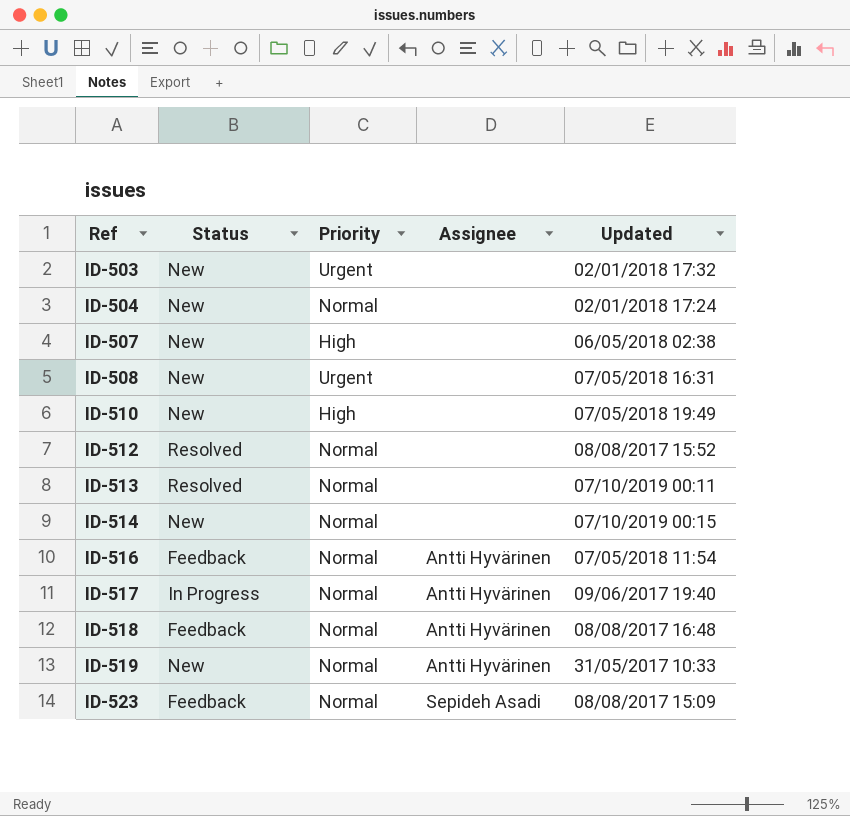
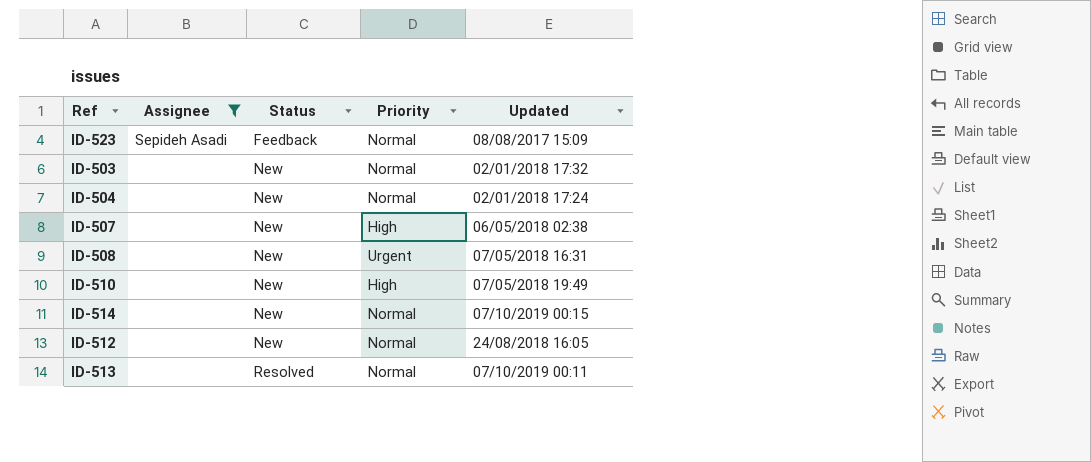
filter: none -> Assignee != Antti Hyvärinen
row order: Ref ascending -> Status ascending
column Assignee | position: 4 -> 2
ID-503 | Priority: Urgent -> Normal
ID-512 | Status: Resolved -> New
ID-512 | Updated: 08/08/2017 15:52 -> 24/08/2018 16:05

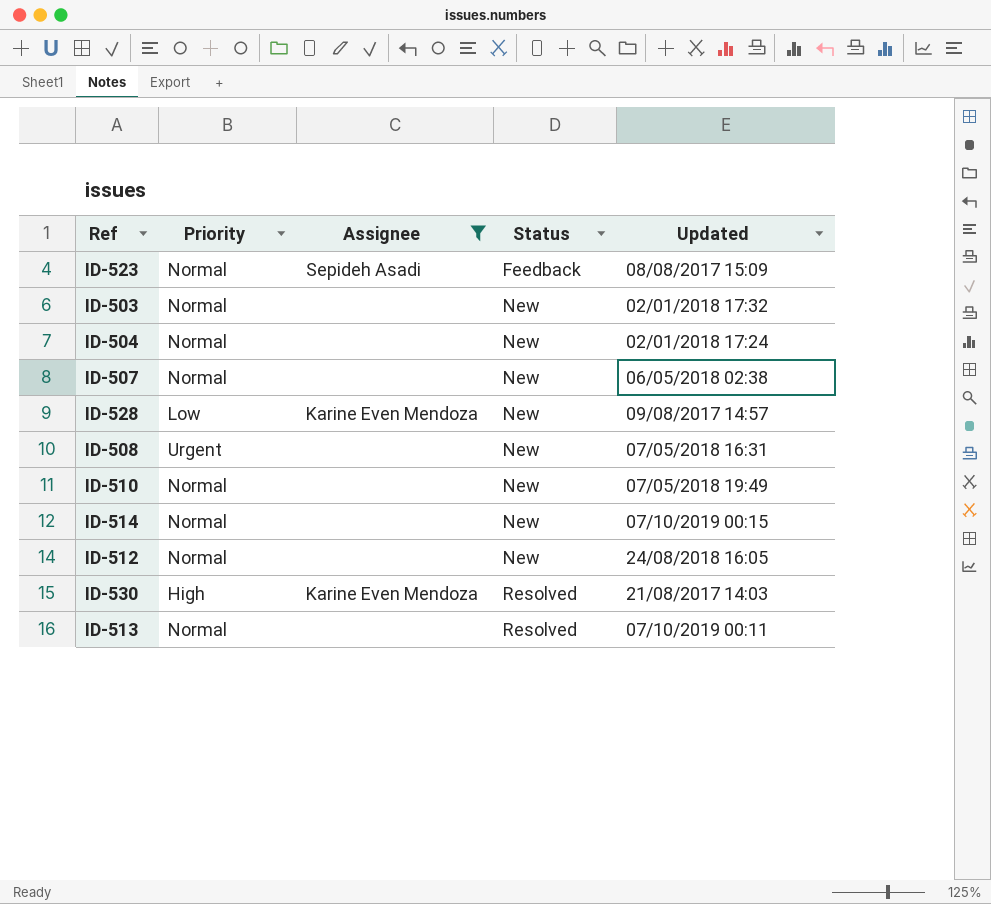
column Priority | position: 4 -> 2
ID-507 | Priority: High -> Normal
row ID-528: none -> Low | Karine Even Mendoza | New | 09/08/2017 14:57
ID-510 | Priority: High -> Normal
row ID-530: none -> High | Karine Even Mendoza | Resolved | 21/08/2017 14:03

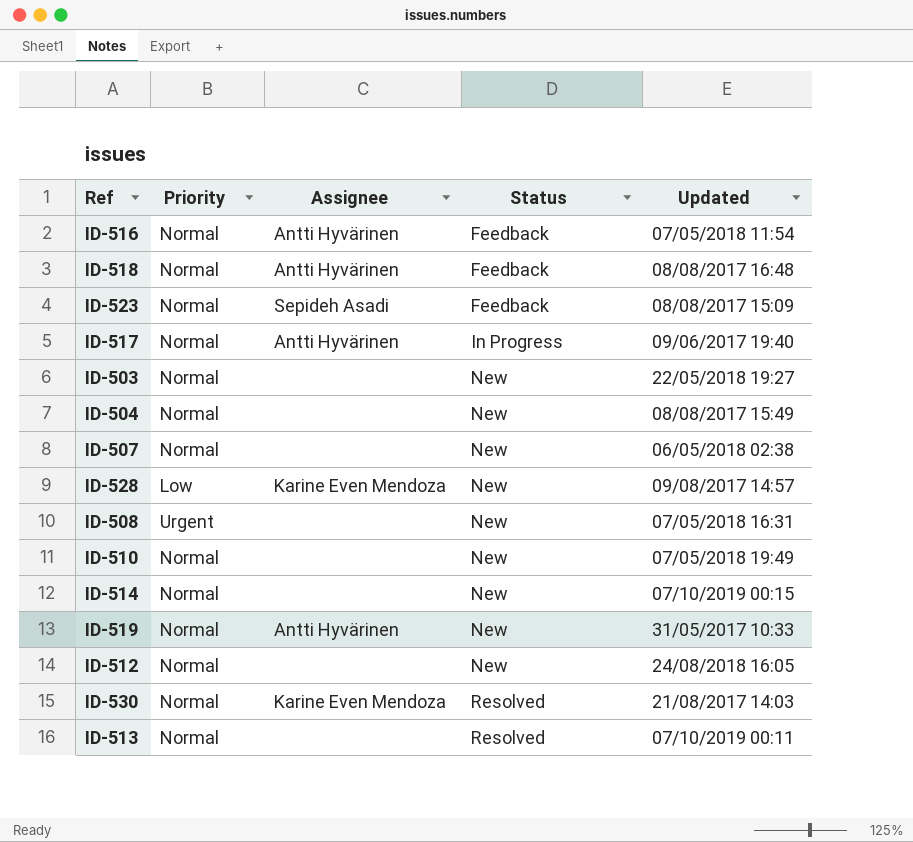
filter: Assignee != Antti Hyvärinen -> none
ID-503 | Updated: 02/01/2018 17:32 -> 22/05/2018 19:27
ID-504 | Updated: 02/01/2018 17:24 -> 08/08/2017 15:49
ID-530 | Priority: High -> Normal

